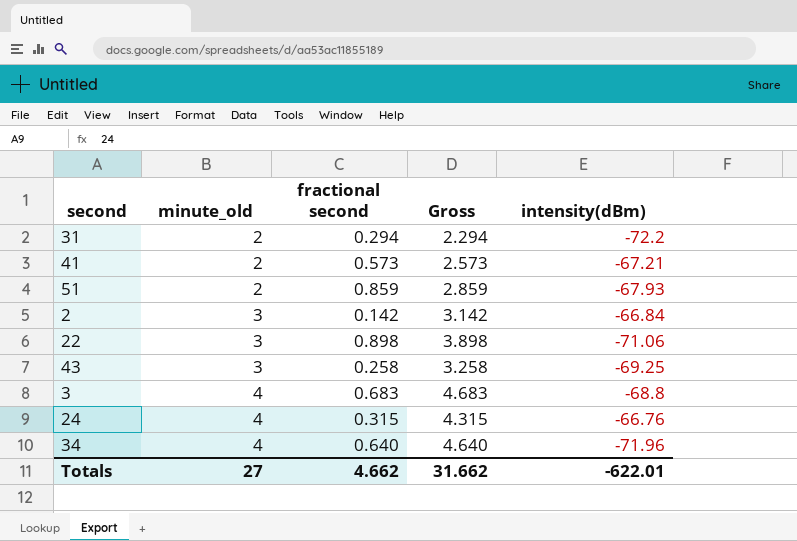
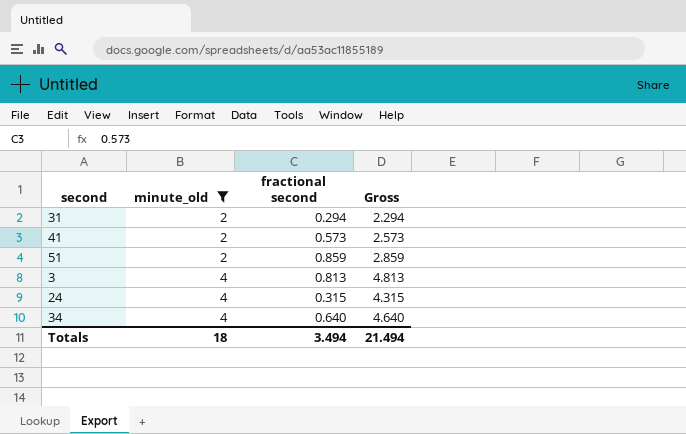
filter: none -> minute_old != 3
column intensity(dBm) | position: 5 -> none
3 | fractional second: 0.683 -> 0.813
3 | Gross: 4.683 -> 4.813
Totals | minute_old: 27 -> 18
Totals | fractional second: 4.662 -> 3.494
Totals | Gross: 31.662 -> 21.494

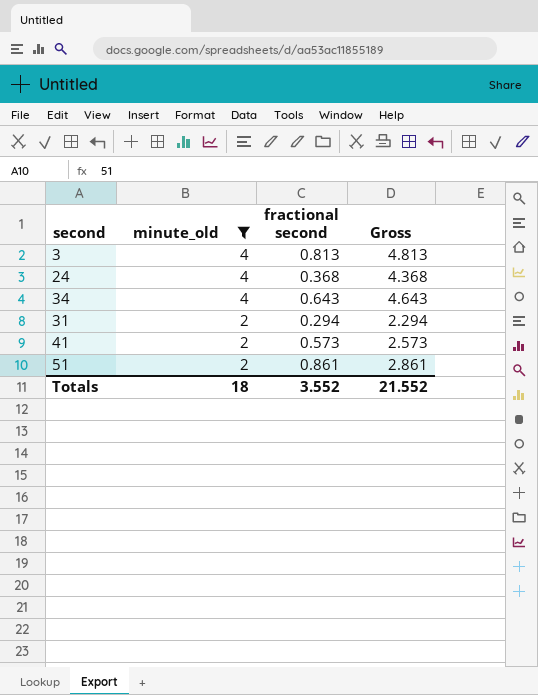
row order: minute_old ascending -> minute_old descending
24 | fractional second: 0.315 -> 0.368
24 | Gross: 4.315 -> 4.368
34 | fractional second: 0.640 -> 0.643
34 | Gross: 4.640 -> 4.643
51 | fractional second: 0.859 -> 0.861
51 | Gross: 2.859 -> 2.861
Totals | fractional second: 3.494 -> 3.552
Totals | Gross: 21.494 -> 21.552

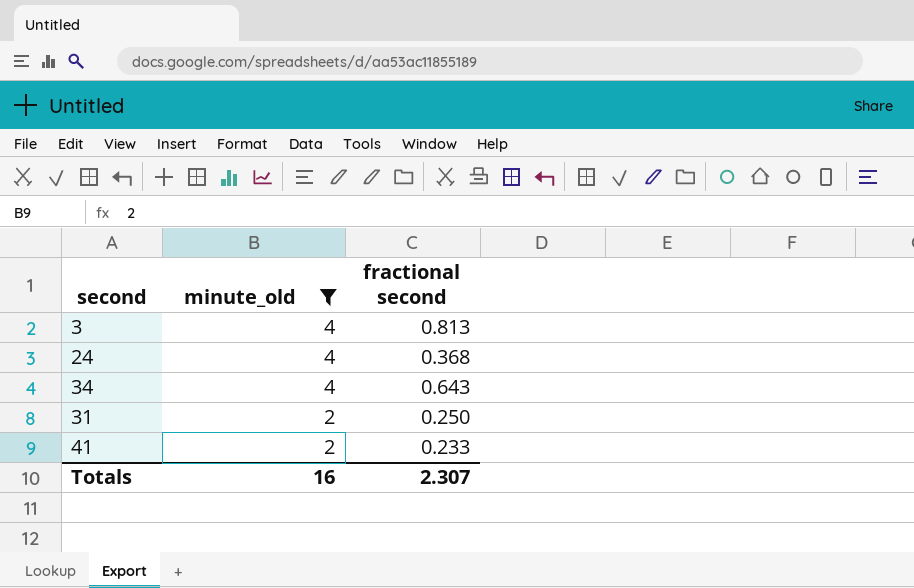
column Gross | formula: [minute_old] + [fractional second] -> none
row 51: 2 | 0.861 | 2.861 -> none
31 | fractional second: 0.294 -> 0.250
41 | fractional second: 0.573 -> 0.233
Totals | minute_old: 18 -> 16
Totals | fractional second: 3.552 -> 2.307

